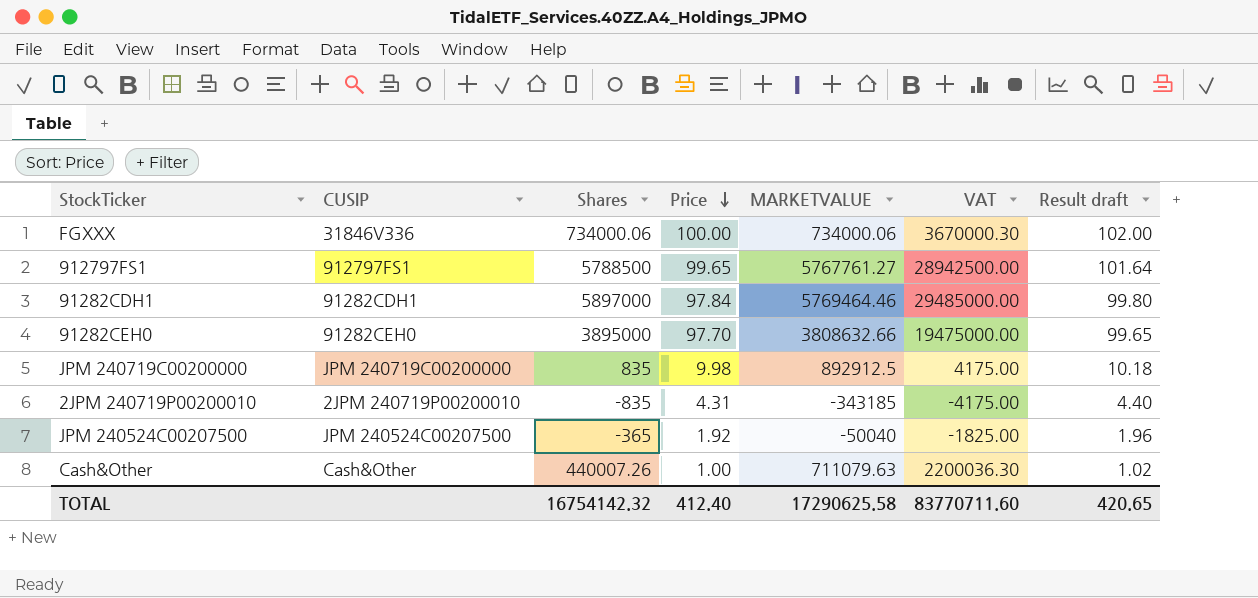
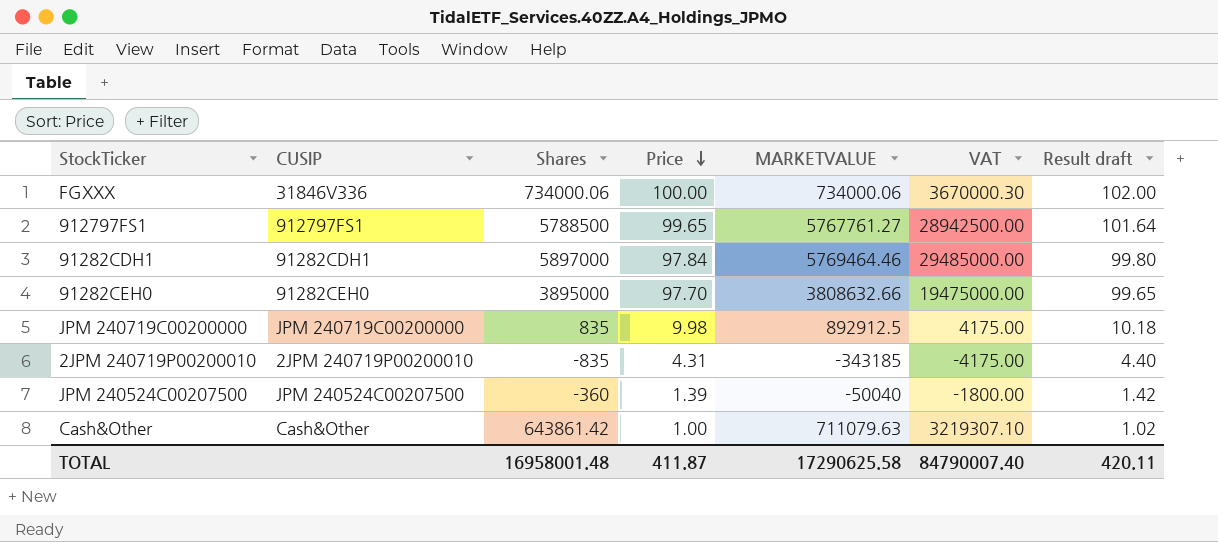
JPM 240524C00207500 | Shares: -365 -> -360
JPM 240524C00207500 | Price: 1.92 -> 1.39
JPM 240524C00207500 | VAT: -1825.00 -> -1800.00
JPM 240524C00207500 | Result draft: 1.96 -> 1.42
Cash&Other | Shares: 440007.26 -> 643861.42
Cash&Other | VAT: 2200036.30 -> 3219307.10
TOTAL | Shares: 16754142.32 -> 16958001.48
TOTAL | Price: 412.40 -> 411.87
TOTAL | VAT: 83770711.60 -> 84790007.40
TOTAL | Result draft: 420.65 -> 420.11

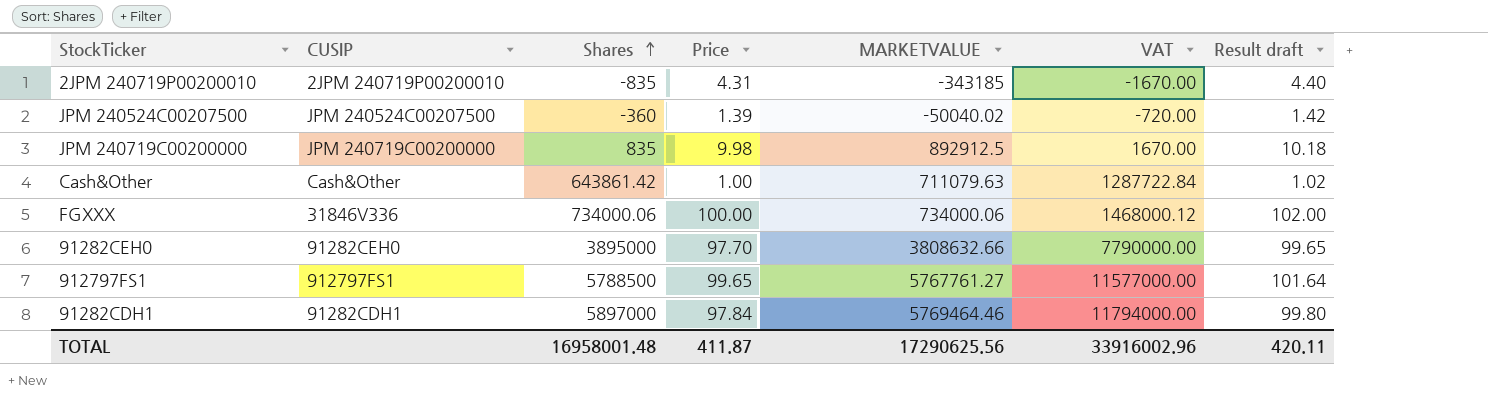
row order: Price descending -> Shares ascending
column VAT | formula: [Shares] * 5 -> [Shares] * 2
JPM 240524C00207500 | MARKETVALUE: -50040 -> -50040.02
TOTAL | MARKETVALUE: 17290625.58 -> 17290625.56
TOTAL | VAT: 84790007.40 -> 33916002.96

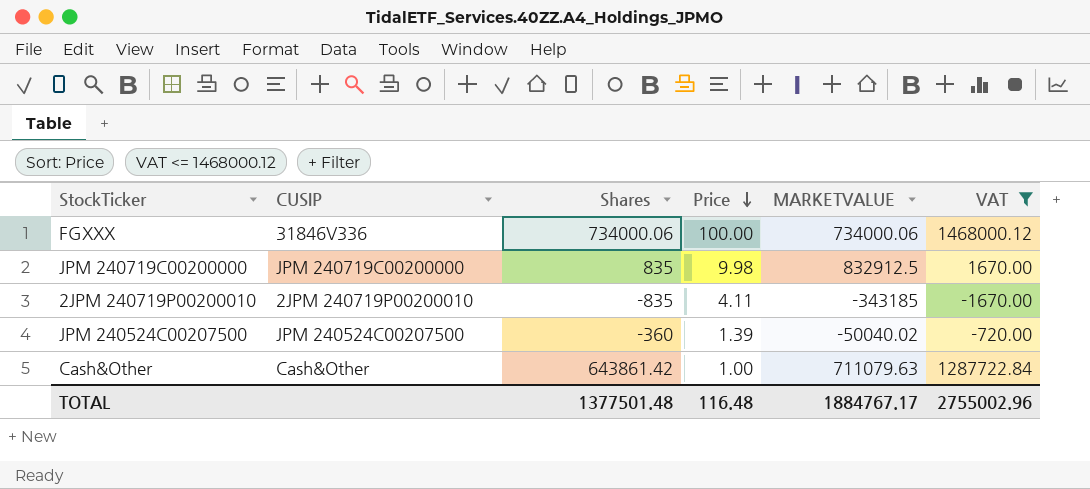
filter: none -> VAT <= 1468000.12
row order: Shares ascending -> Price descending
column Result draft | formula: [Price] * 1.02 -> none
JPM 240719C00200000 | MARKETVALUE: 892912.5 -> 832912.5
2JPM 240719P00200010 | Price: 4.31 -> 4.11
TOTAL | Shares: 16958001.48 -> 1377501.48
TOTAL | Price: 411.87 -> 116.48
TOTAL | MARKETVALUE: 17290625.56 -> 1884767.17
TOTAL | VAT: 33916002.96 -> 2755002.96

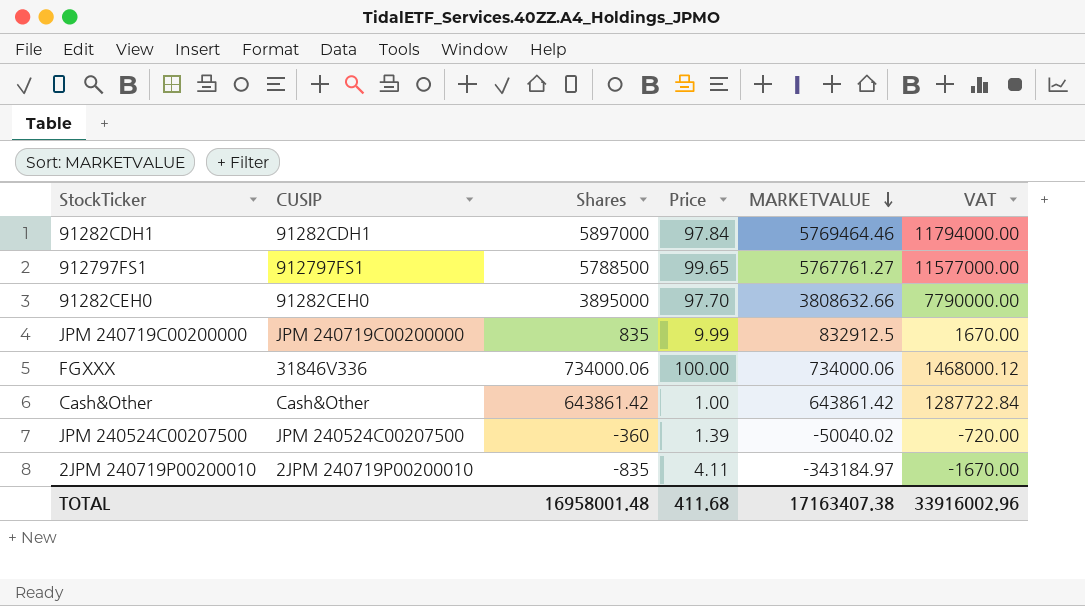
filter: VAT <= 1468000.12 -> none
row order: Price descending -> MARKETVALUE descending
JPM 240719C00200000 | Price: 9.98 -> 9.99
Cash&Other | MARKETVALUE: 711079.63 -> 643861.42
2JPM 240719P00200010 | MARKETVALUE: -343185 -> -343184.97
TOTAL | Shares: 1377501.48 -> 16958001.48
TOTAL | Price: 116.48 -> 411.68
TOTAL | MARKETVALUE: 1884767.17 -> 17163407.38
TOTAL | VAT: 2755002.96 -> 33916002.96

